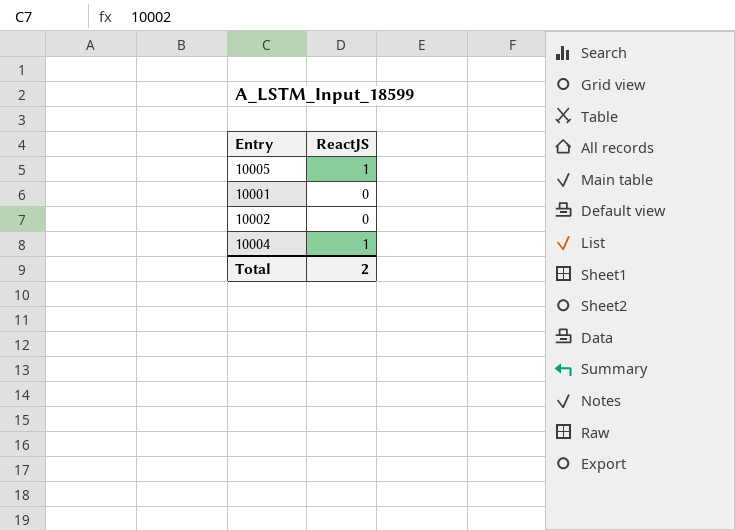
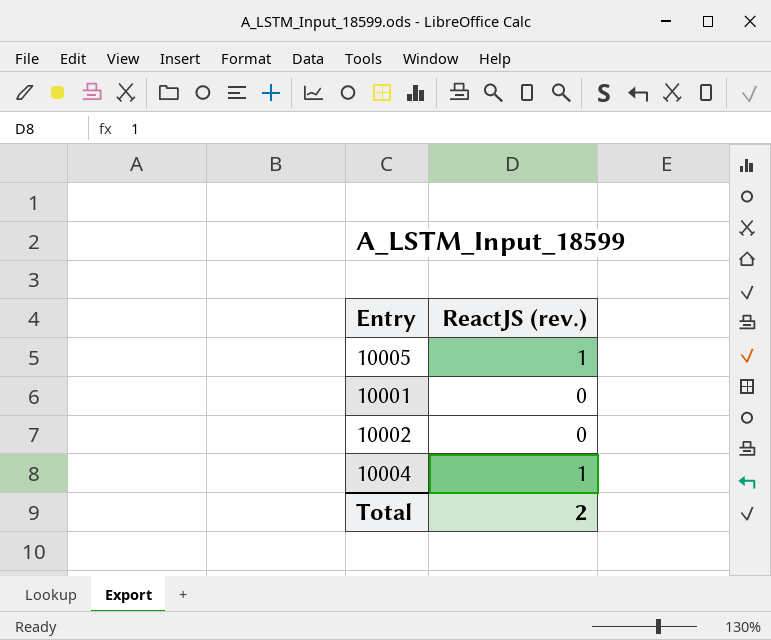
column name: ReactJS -> ReactJS (rev.)

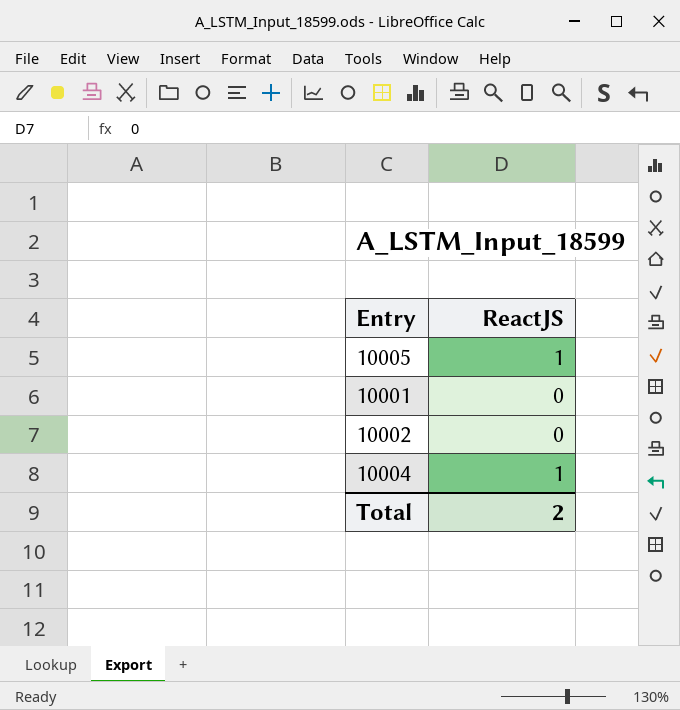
column name: ReactJS (rev.) -> ReactJS

